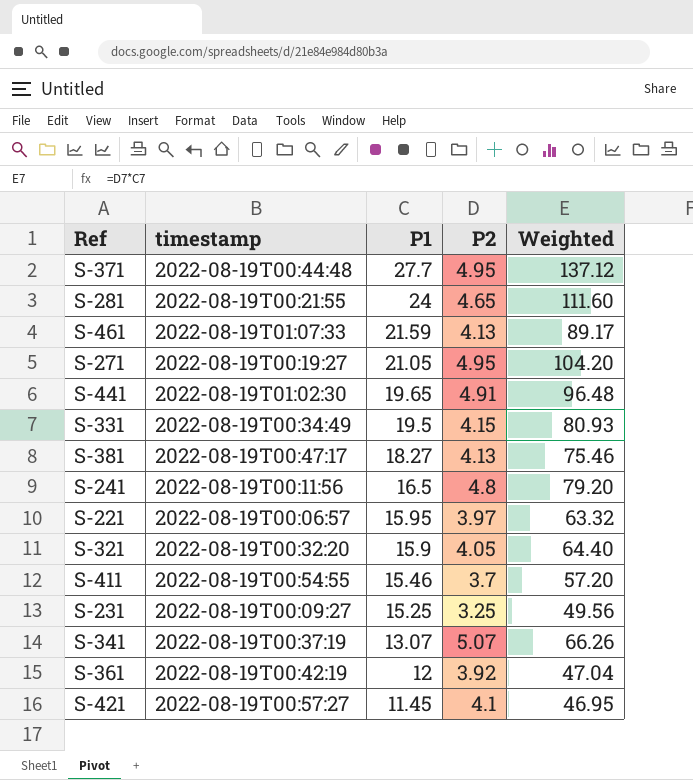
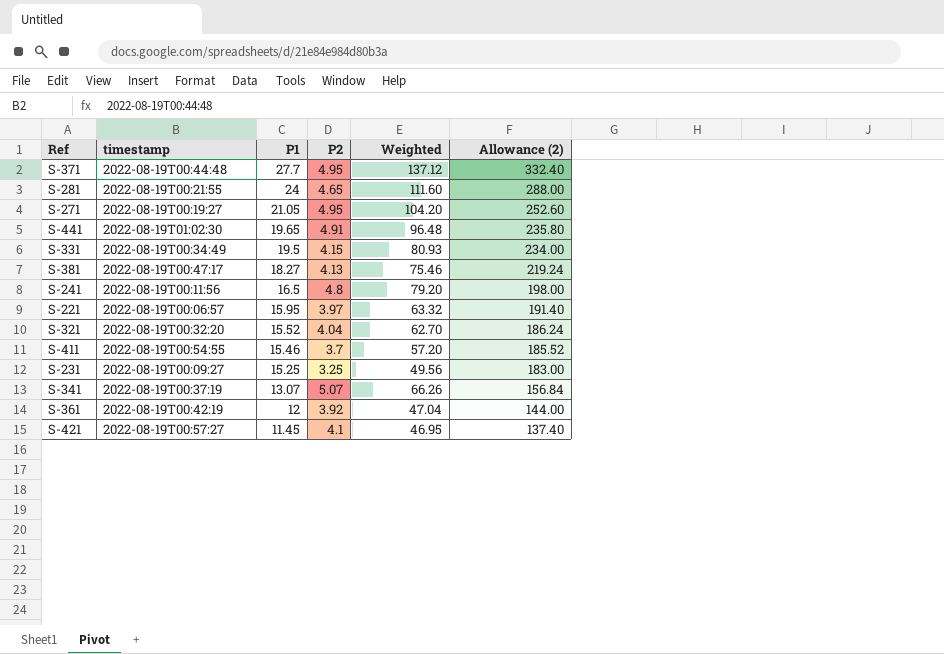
column Allowance (2) | formula: none -> [P1] * 12
row S-461: 2022-08-19T01:07:33 | 21.59 | 4.13 | 89.17 -> none
S-321 | P1: 15.9 -> 15.52
S-321 | P2: 4.05 -> 4.04
S-321 | Weighted: 64.40 -> 62.70

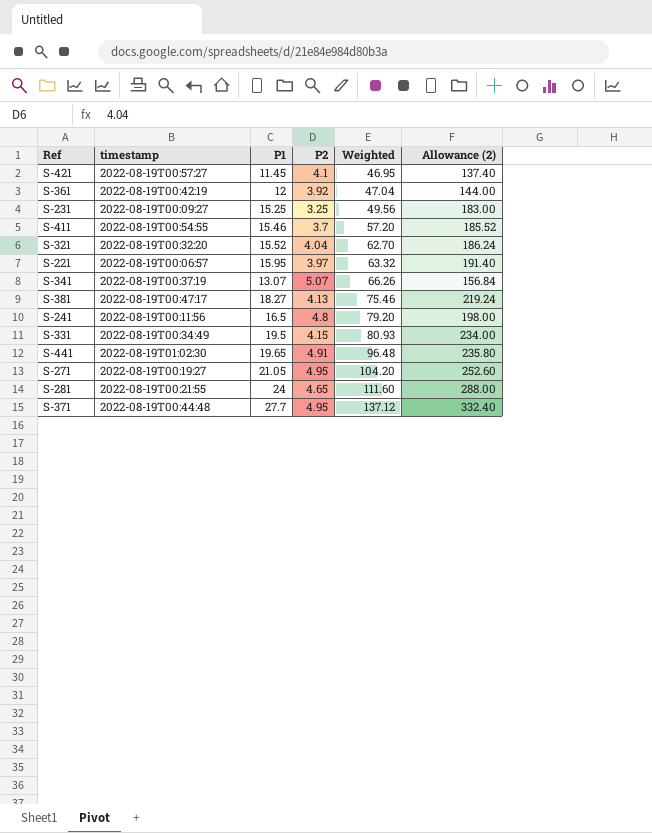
row order: P1 descending -> Weighted ascending

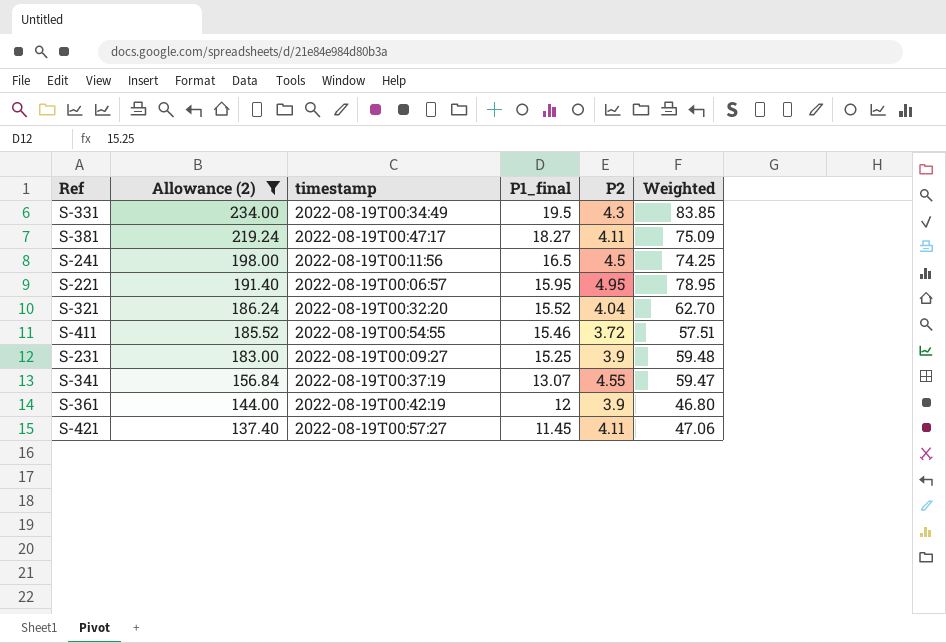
filter: none -> Allowance (2) <= 234.00
row order: Weighted ascending -> Allowance (2) descending
column Allowance (2) | position: 6 -> 2
column name: P1 -> P1_final
S-331 | P2: 4.15 -> 4.3
S-331 | Weighted: 80.93 -> 83.85
S-381 | P2: 4.13 -> 4.11
S-381 | Weighted: 75.46 -> 75.09
S-241 | P2: 4.8 -> 4.5
S-241 | Weighted: 79.20 -> 74.25
S-221 | P2: 3.97 -> 4.95
S-221 | Weighted: 63.32 -> 78.95
S-411 | P2: 3.7 -> 3.72
S-411 | Weighted: 57.20 -> 57.51
S-231 | P2: 3.25 -> 3.9
S-231 | Weighted: 49.56 -> 59.48
S-341 | P2: 5.07 -> 4.55
S-341 | Weighted: 66.26 -> 59.47
S-361 | P2: 3.92 -> 3.9
S-361 | Weighted: 47.04 -> 46.80
S-421 | P2: 4.1 -> 4.11
S-421 | Weighted: 46.95 -> 47.06

